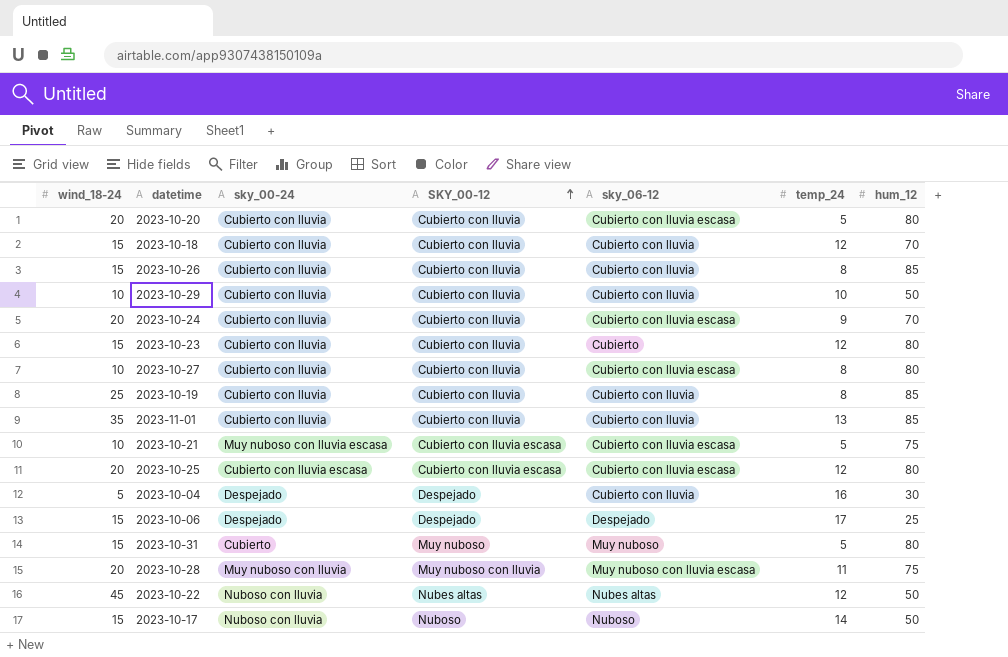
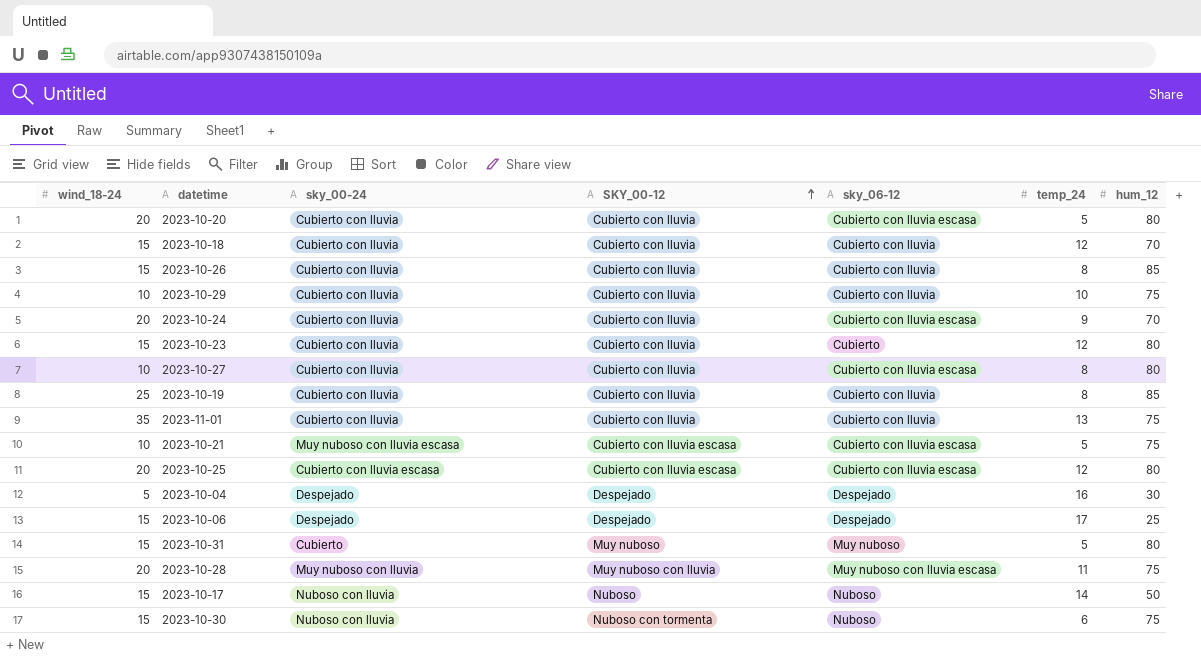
row 2023-10-22: 45 | Nuboso con lluvia | Nubes altas | Nubes altas | 12 | 50 -> none
2023-10-29 | hum_12: 50 -> 75
2023-11-01 | hum_12: 85 -> 75
2023-10-04 | sky_06-12: Cubierto con lluvia -> Despejado
row 2023-10-30: none -> 15 | Nuboso con lluvia | Nuboso con tormenta | Nuboso | 6 | 75

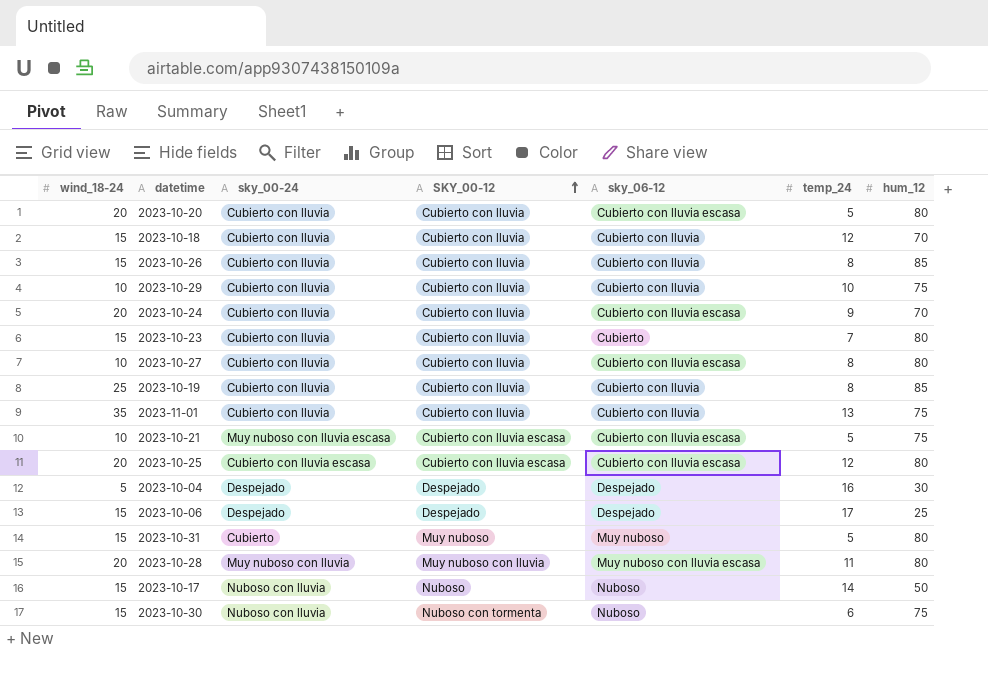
2023-10-23 | temp_24: 12 -> 7
2023-10-28 | hum_12: 75 -> 80

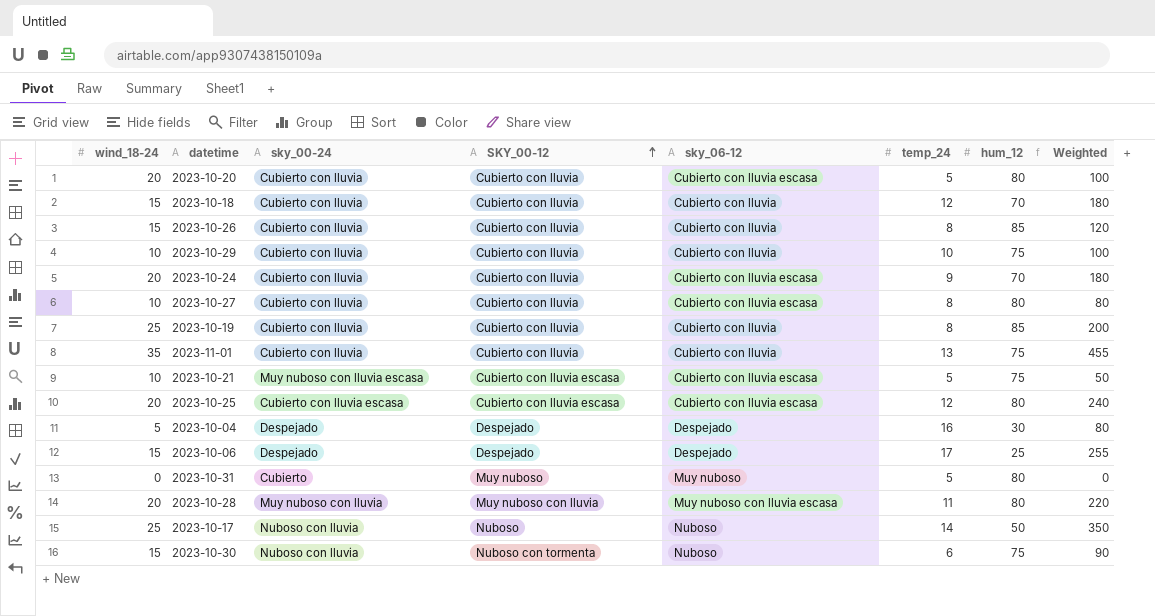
column Weighted | formula: none -> [wind_18-24] * [temp_24]
row 2023-10-23: 15 | Cubierto con lluvia | Cubierto con lluvia | Cubierto | 7 | 80 -> none
2023-10-31 | wind_18-24: 15 -> 0
2023-10-17 | wind_18-24: 15 -> 25

